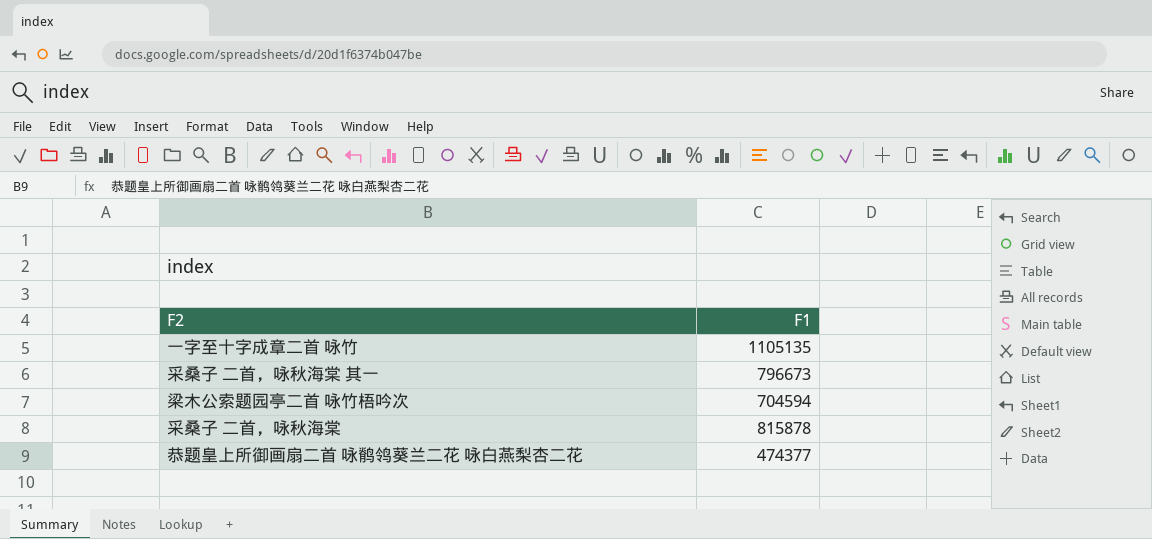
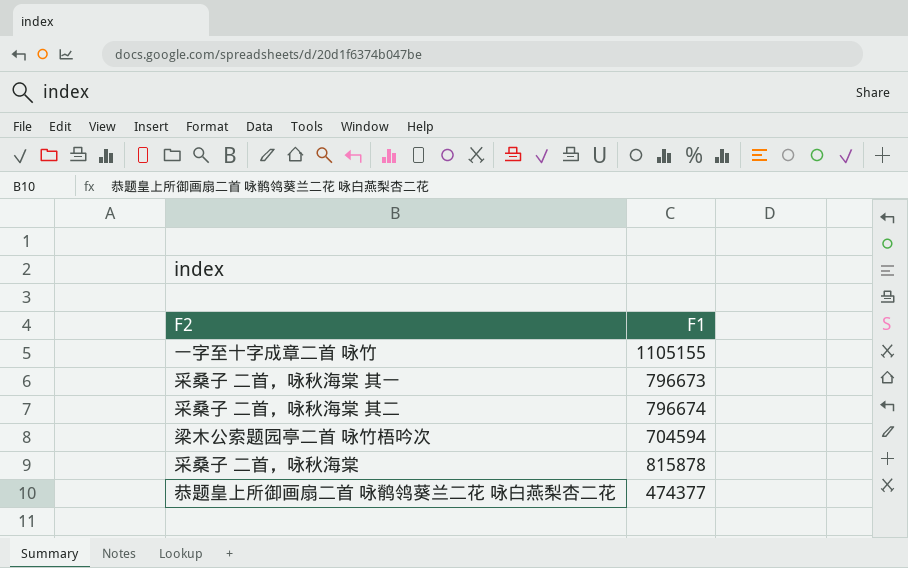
一字至十字成章二首 咏竹 | F1: 1105135 -> 1105155
row 采桑子 二首，咏秋海棠 其二: none -> 796674

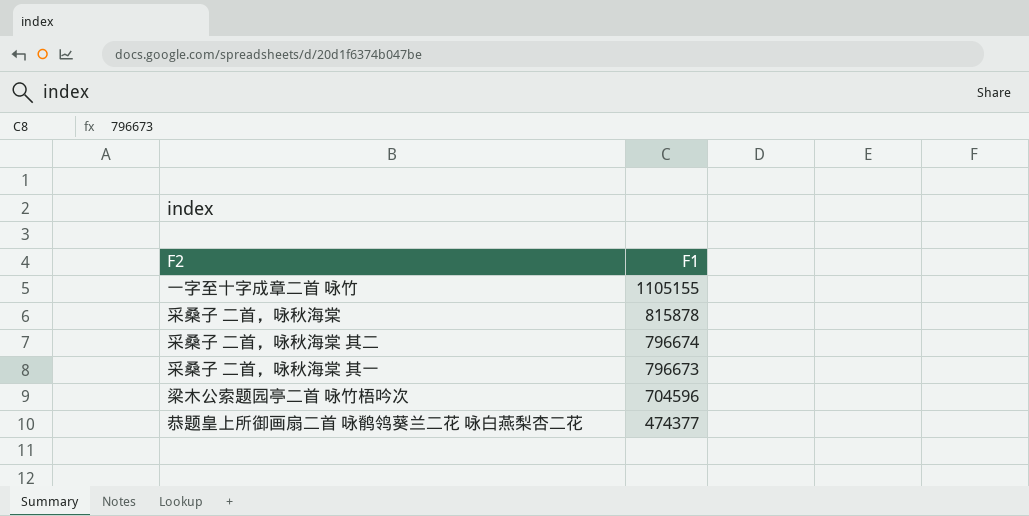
row order: none -> F1 descending
梁木公索题园亭二首 咏竹梧吟次 | F1: 704594 -> 704596

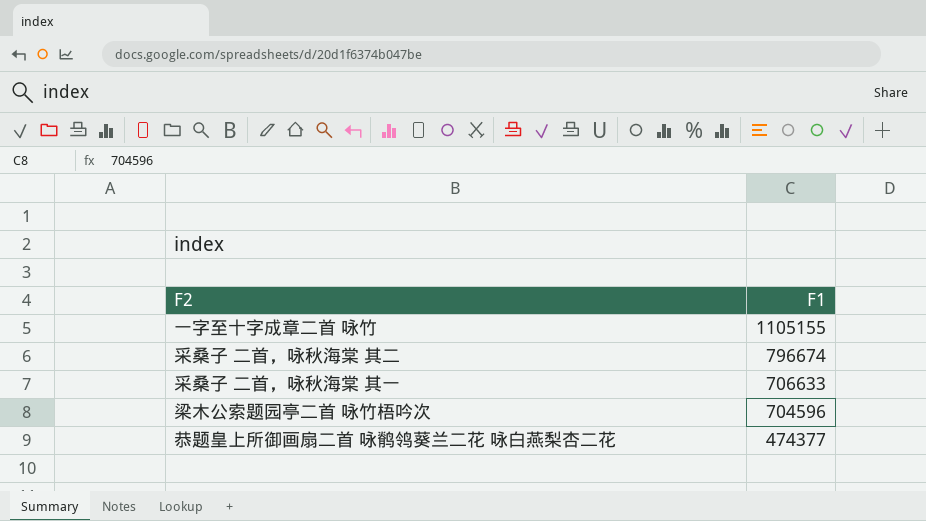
row 采桑子 二首，咏秋海棠: 815878 -> none
采桑子 二首，咏秋海棠 其一 | F1: 796673 -> 706633

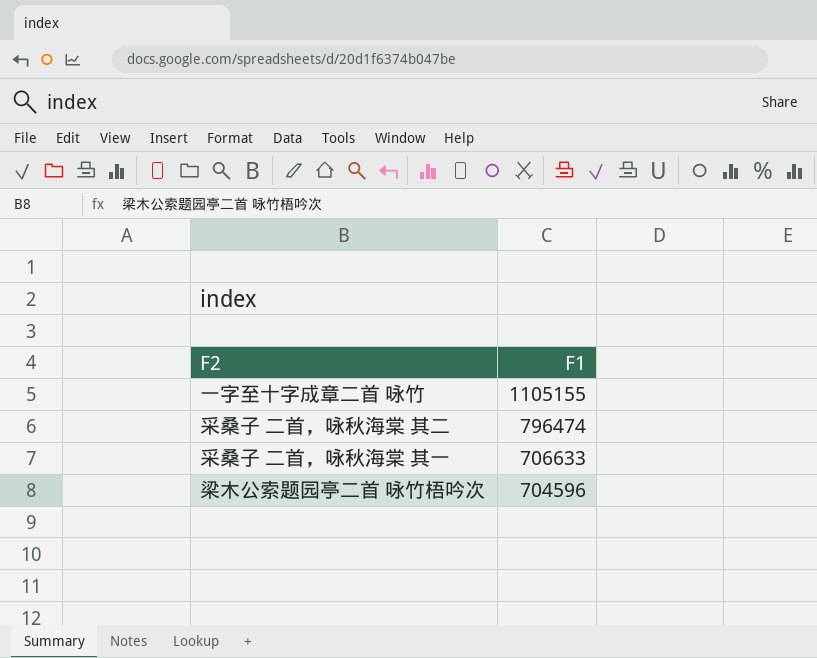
row 恭题皇上所御画扇二首 咏鹡鸰葵兰二花 咏白燕梨杏二花: 474377 -> none
采桑子 二首，咏秋海棠 其二 | F1: 796674 -> 796474

